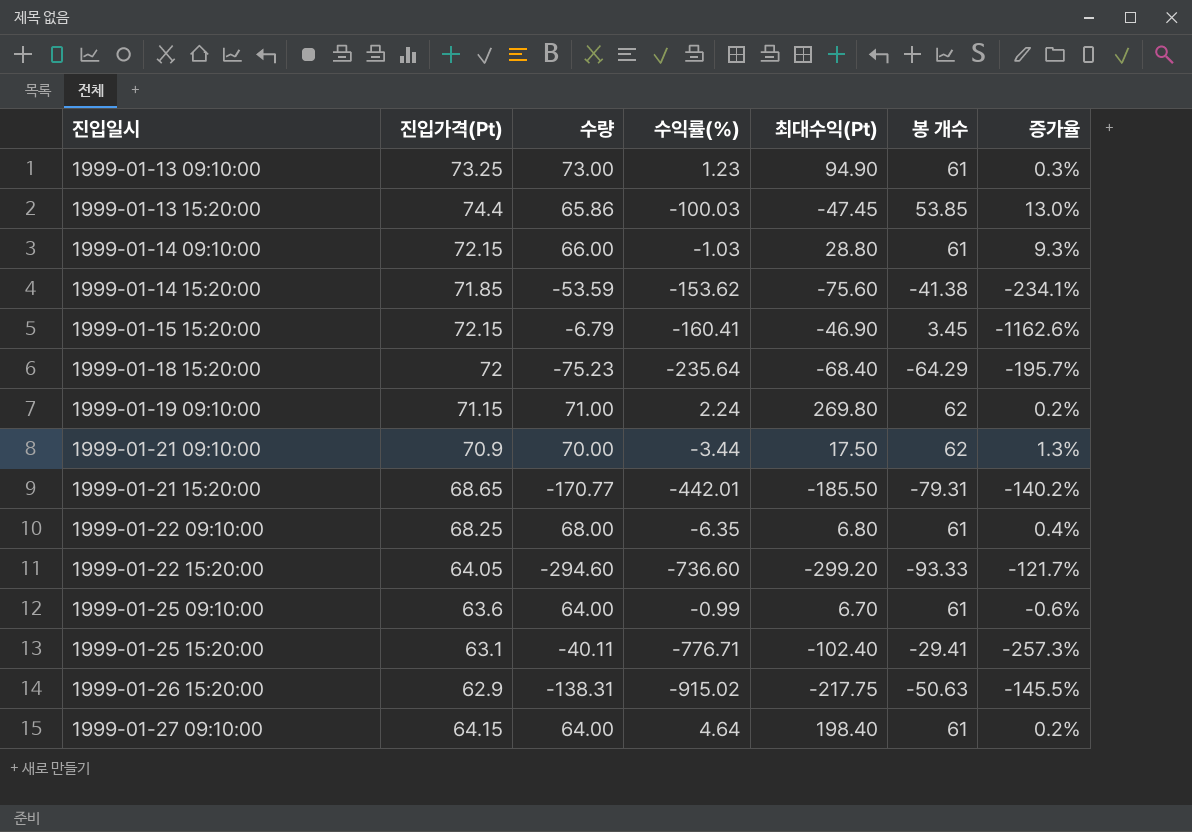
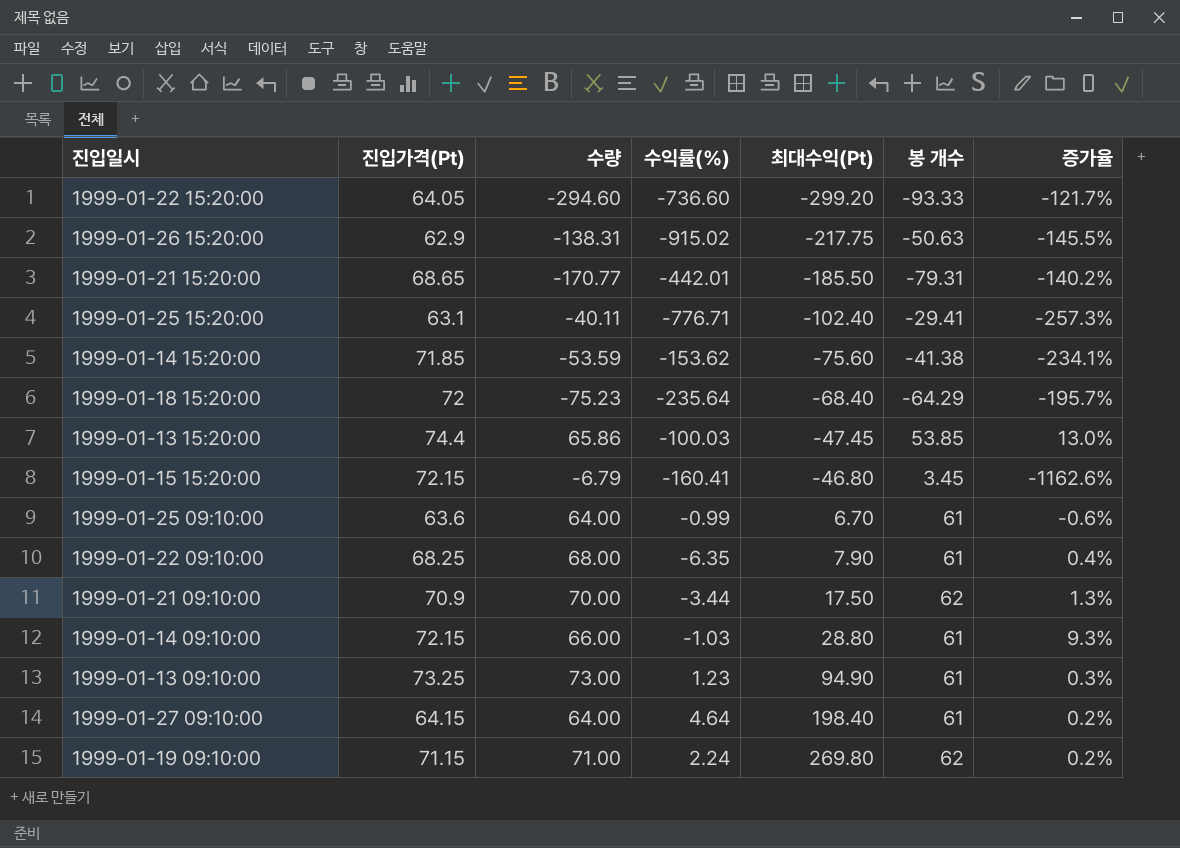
row order: 진입일시 ascending -> 최대수익(Pt) ascending
1999-01-15 15:20:00 | 최대수익(Pt): -46.90 -> -46.80
1999-01-22 09:10:00 | 최대수익(Pt): 6.80 -> 7.90

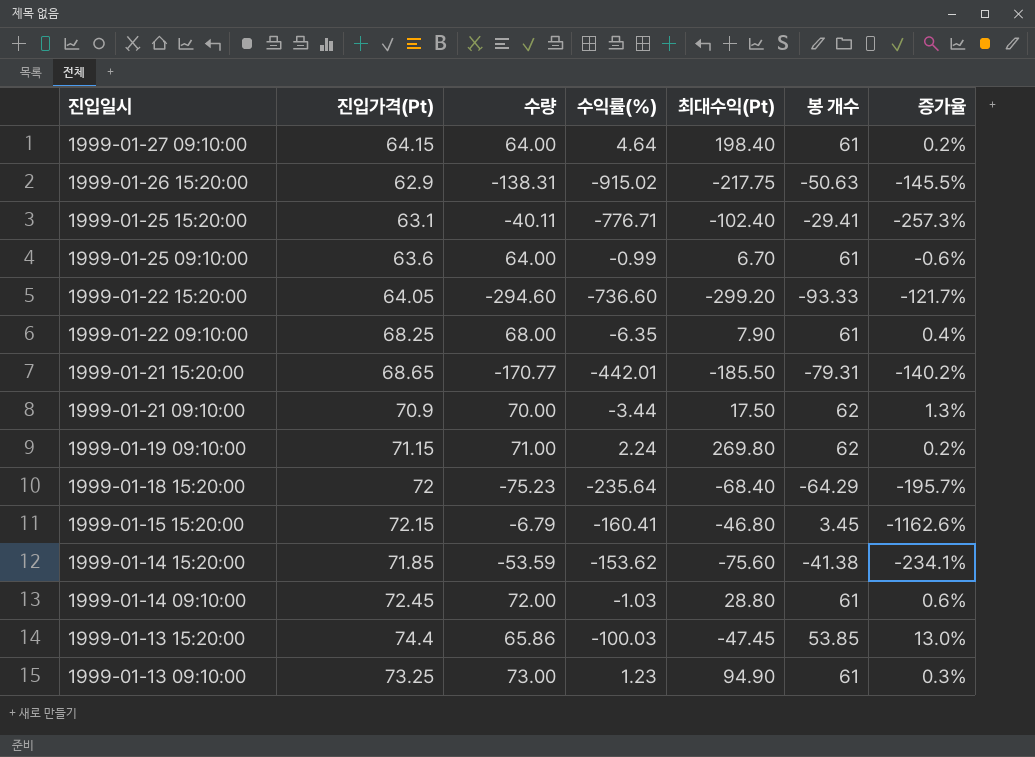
row order: 최대수익(Pt) ascending -> 진입일시 descending
1999-01-14 09:10:00 | 진입가격(Pt): 72.15 -> 72.45
1999-01-14 09:10:00 | 수량: 66.00 -> 72.00
1999-01-14 09:10:00 | 증가율: 9.3% -> 0.6%

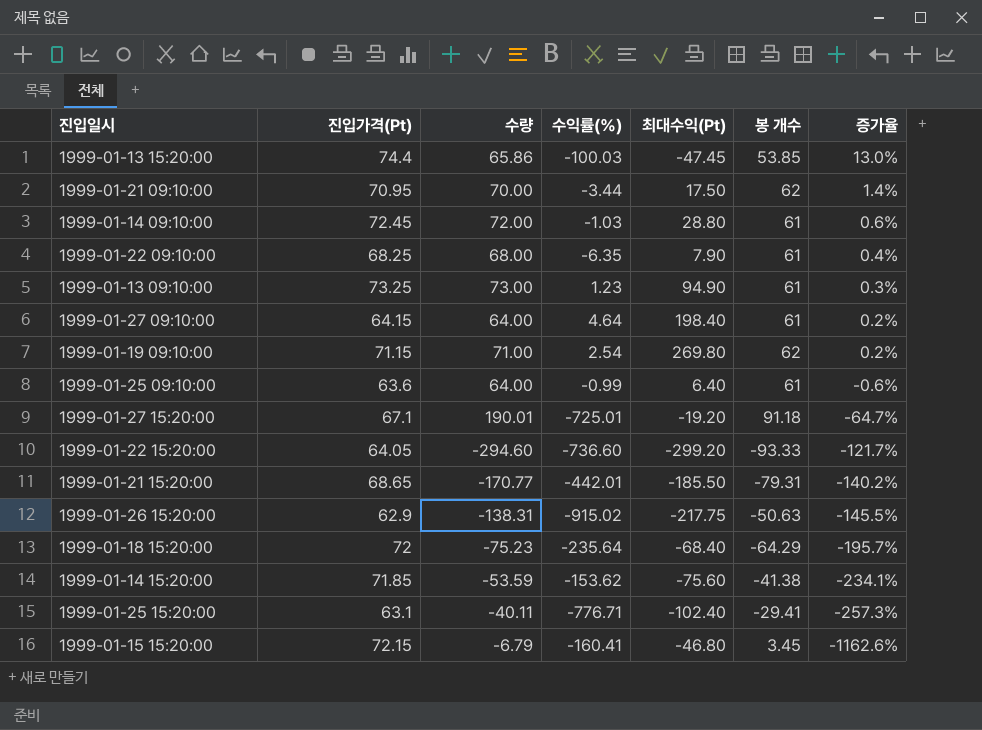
row order: 진입일시 descending -> 증가율 descending
1999-01-21 09:10:00 | 진입가격(Pt): 70.9 -> 70.95
1999-01-21 09:10:00 | 증가율: 1.3% -> 1.4%
1999-01-19 09:10:00 | 수익률(%): 2.24 -> 2.54
1999-01-25 09:10:00 | 최대수익(Pt): 6.70 -> 6.40
row 1999-01-27 15:20:00: none -> 67.1 | 190.01 | -725.01 | -19.20 | 91.18 | -64.7%

